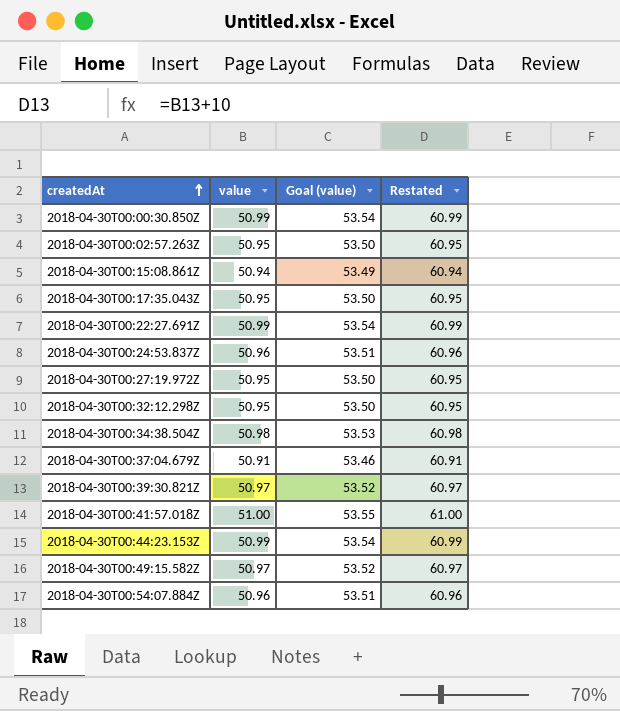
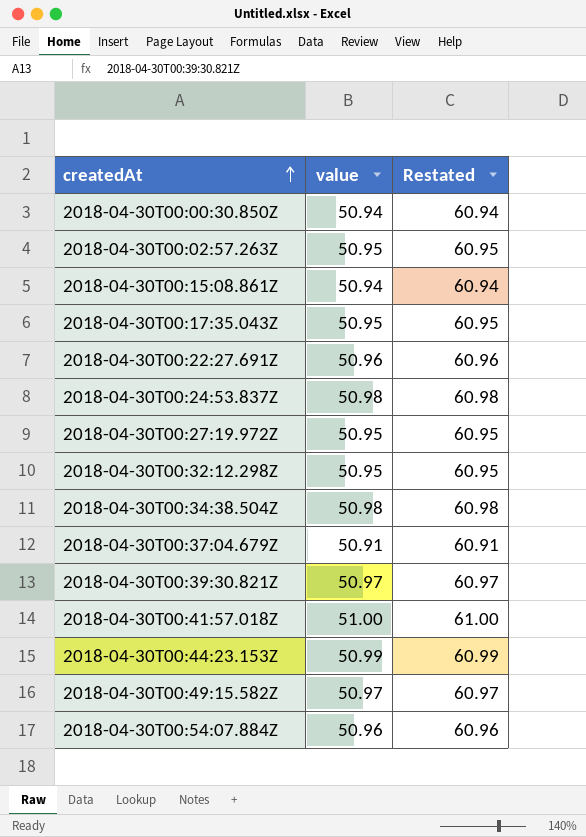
column Goal (value) | formula: [value] * 1.05 -> none
2018-04-30T00:00:30.850Z | value: 50.99 -> 50.94
2018-04-30T00:00:30.850Z | Restated: 60.99 -> 60.94
2018-04-30T00:22:27.691Z | value: 50.99 -> 50.96
2018-04-30T00:22:27.691Z | Restated: 60.99 -> 60.96
2018-04-30T00:24:53.837Z | value: 50.96 -> 50.98
2018-04-30T00:24:53.837Z | Restated: 60.96 -> 60.98

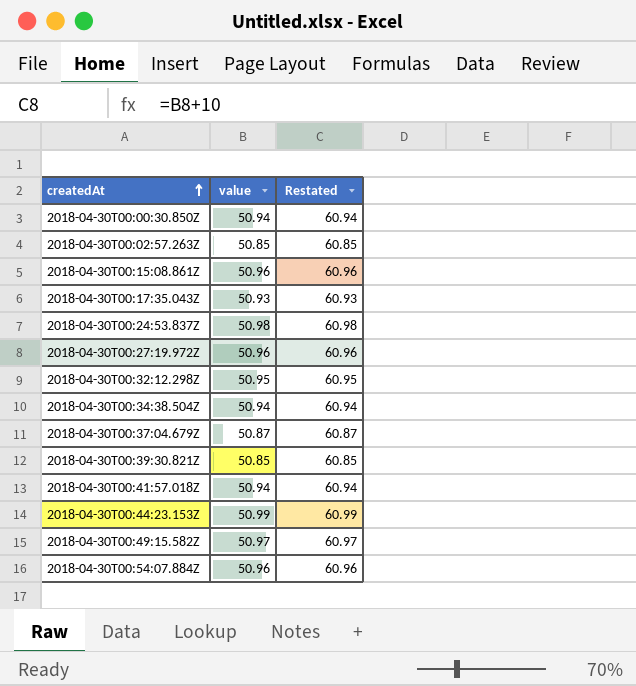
row 2018-04-30T00:22:27.691Z: 50.96 | 60.96 -> none
2018-04-30T00:02:57.263Z | value: 50.95 -> 50.85
2018-04-30T00:02:57.263Z | Restated: 60.95 -> 60.85
2018-04-30T00:15:08.861Z | value: 50.94 -> 50.96
2018-04-30T00:15:08.861Z | Restated: 60.94 -> 60.96
2018-04-30T00:17:35.043Z | value: 50.95 -> 50.93
2018-04-30T00:17:35.043Z | Restated: 60.95 -> 60.93
2018-04-30T00:27:19.972Z | value: 50.95 -> 50.96
2018-04-30T00:27:19.972Z | Restated: 60.95 -> 60.96
2018-04-30T00:34:38.504Z | value: 50.98 -> 50.94
2018-04-30T00:34:38.504Z | Restated: 60.98 -> 60.94
2018-04-30T00:37:04.679Z | value: 50.91 -> 50.87
2018-04-30T00:37:04.679Z | Restated: 60.91 -> 60.87
2018-04-30T00:39:30.821Z | value: 50.97 -> 50.85
2018-04-30T00:39:30.821Z | Restated: 60.97 -> 60.85
2018-04-30T00:41:57.018Z | value: 51.00 -> 50.94
2018-04-30T00:41:57.018Z | Restated: 61.00 -> 60.94

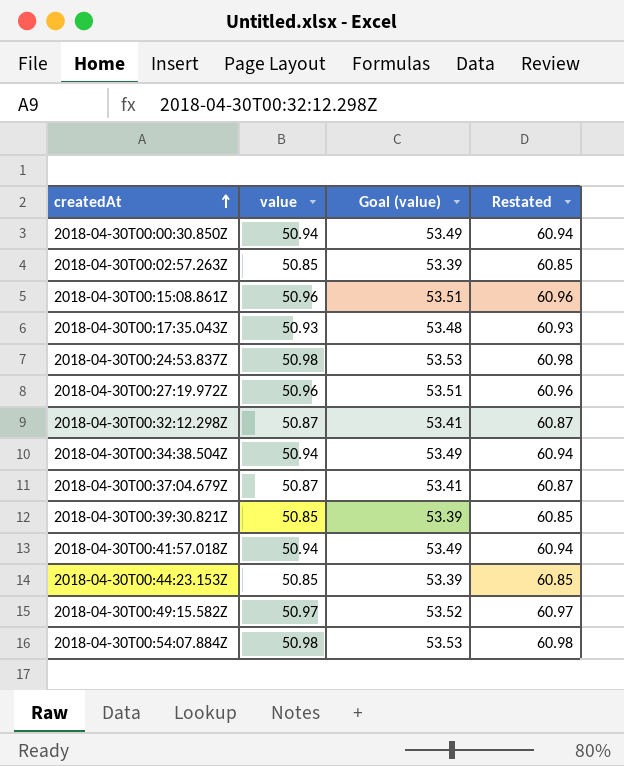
column Goal (value) | formula: none -> [value] * 1.05
2018-04-30T00:32:12.298Z | value: 50.95 -> 50.87
2018-04-30T00:32:12.298Z | Restated: 60.95 -> 60.87
2018-04-30T00:44:23.153Z | value: 50.99 -> 50.85
2018-04-30T00:44:23.153Z | Restated: 60.99 -> 60.85
2018-04-30T00:54:07.884Z | value: 50.96 -> 50.98
2018-04-30T00:54:07.884Z | Restated: 60.96 -> 60.98

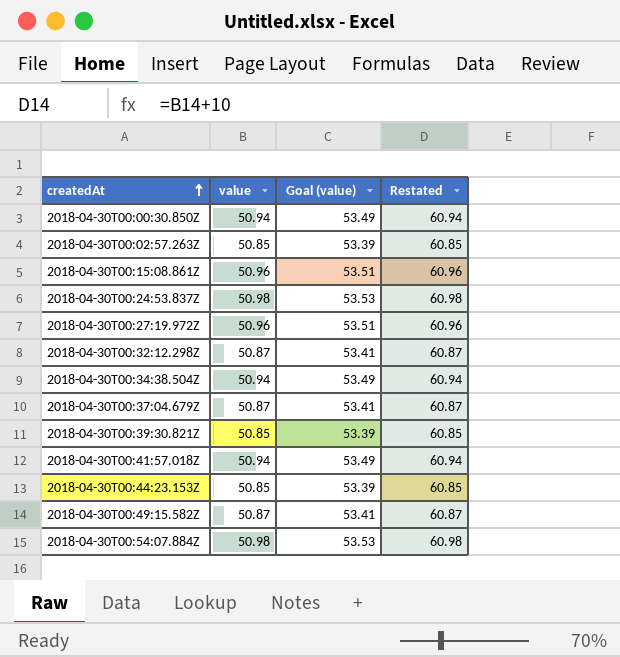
row 2018-04-30T00:17:35.043Z: 50.93 | 53.48 | 60.93 -> none
2018-04-30T00:49:15.582Z | value: 50.97 -> 50.87
2018-04-30T00:49:15.582Z | Goal (value): 53.52 -> 53.41
2018-04-30T00:49:15.582Z | Restated: 60.97 -> 60.87

